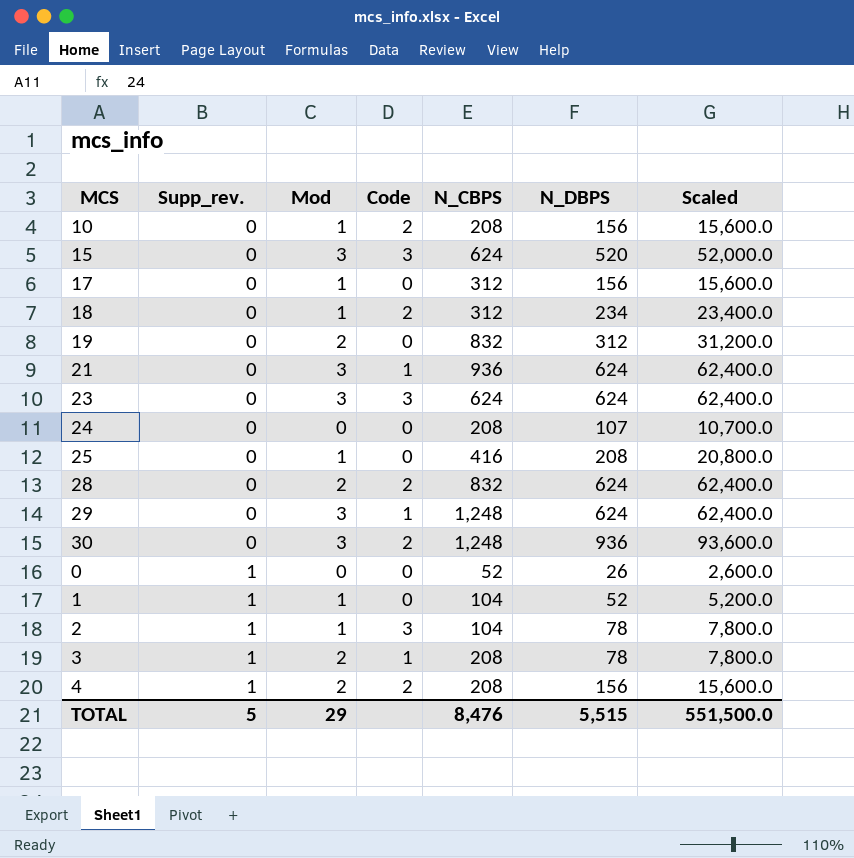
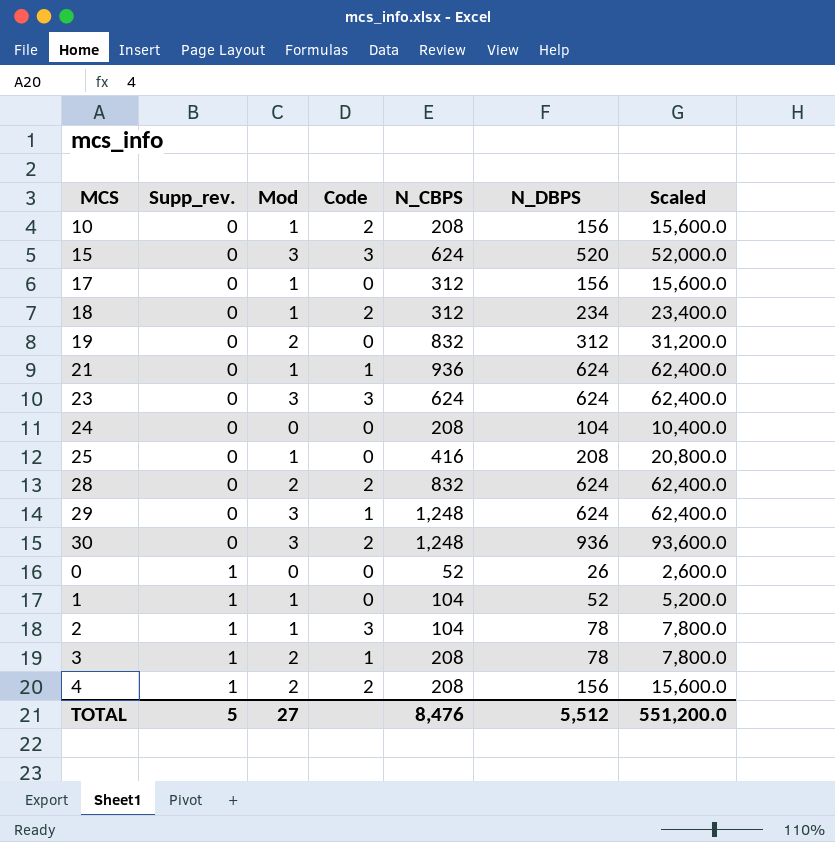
21 | Mod: 3 -> 1
24 | N_DBPS: 107 -> 104
24 | Scaled: 10,700.0 -> 10,400.0
TOTAL | Mod: 29 -> 27
TOTAL | N_DBPS: 5,515 -> 5,512
TOTAL | Scaled: 551,500.0 -> 551,200.0

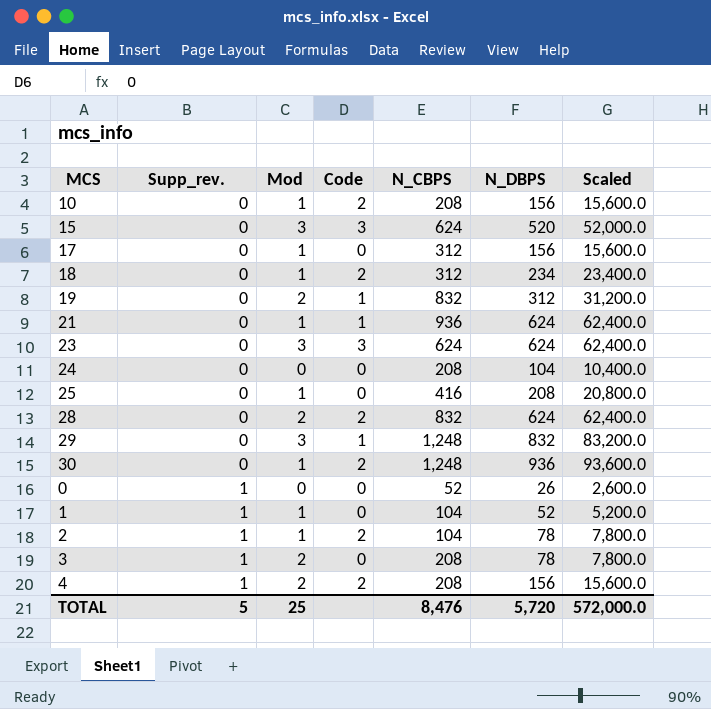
19 | Code: 0 -> 1
29 | N_DBPS: 624 -> 832
29 | Scaled: 62,400.0 -> 83,200.0
30 | Mod: 3 -> 1
2 | Code: 3 -> 2
3 | Code: 1 -> 0
TOTAL | Mod: 27 -> 25
TOTAL | N_DBPS: 5,512 -> 5,720
TOTAL | Scaled: 551,200.0 -> 572,000.0

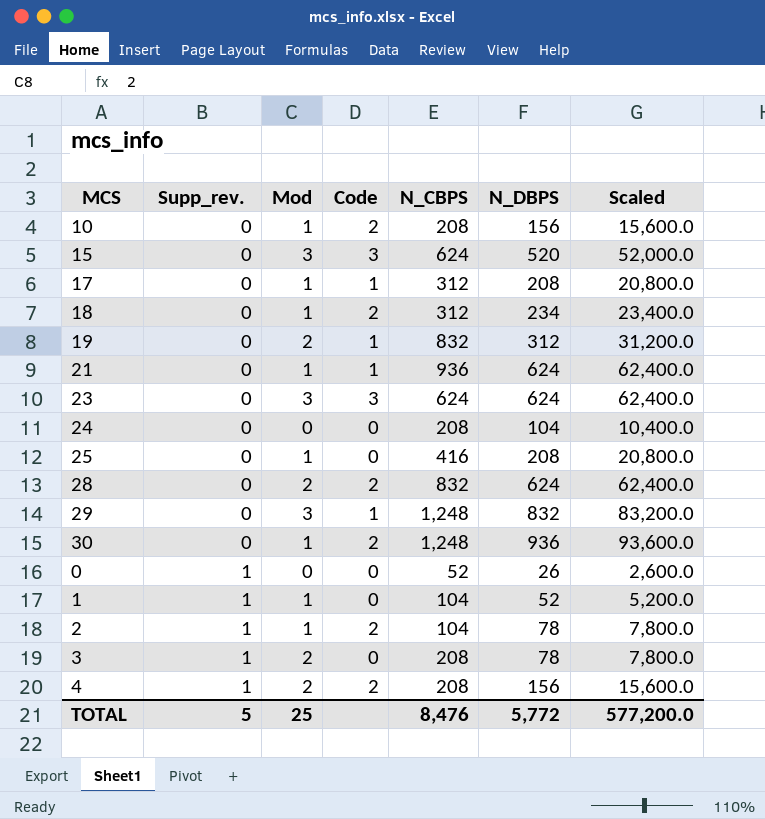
17 | Code: 0 -> 1
17 | N_DBPS: 156 -> 208
17 | Scaled: 15,600.0 -> 20,800.0
TOTAL | N_DBPS: 5,720 -> 5,772
TOTAL | Scaled: 572,000.0 -> 577,200.0

